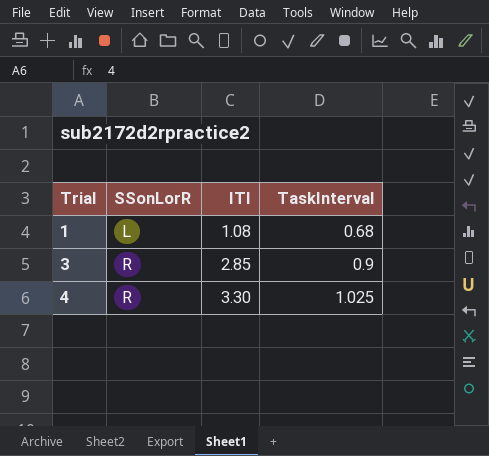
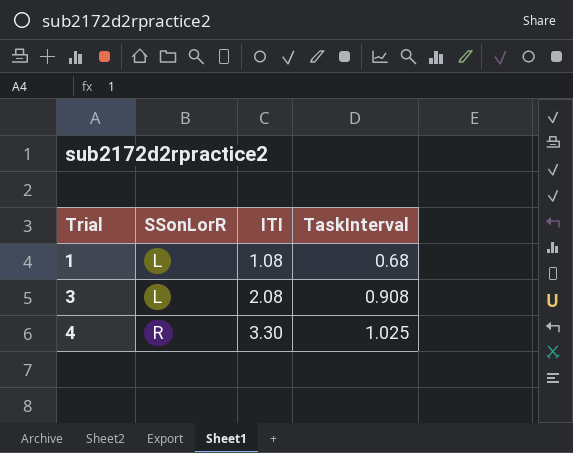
3 | SSonLorR: R -> L
3 | ITI: 2.85 -> 2.08
3 | TaskInterval: 0.9 -> 0.908

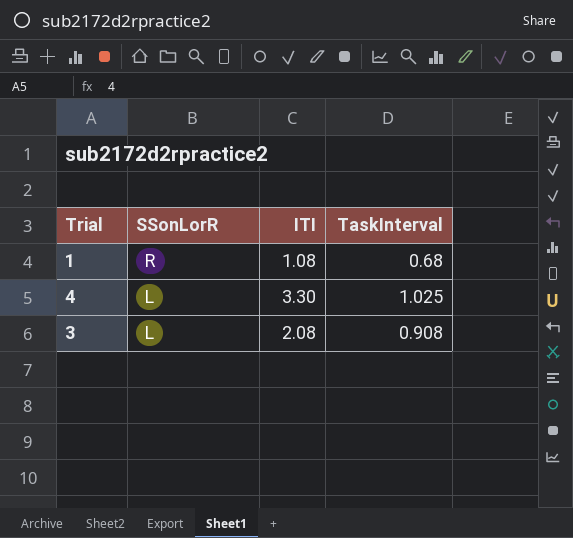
row order: Trial ascending -> SSonLorR descending
1 | SSonLorR: L -> R
4 | SSonLorR: R -> L

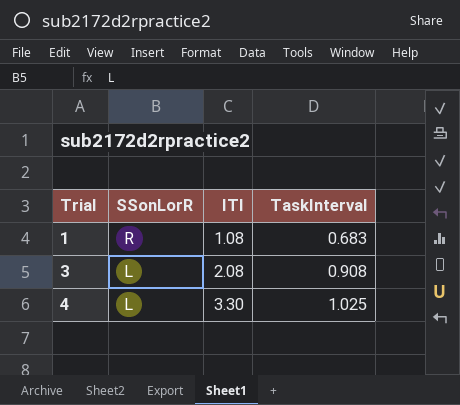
row order: SSonLorR descending -> Trial ascending
1 | TaskInterval: 0.68 -> 0.683

